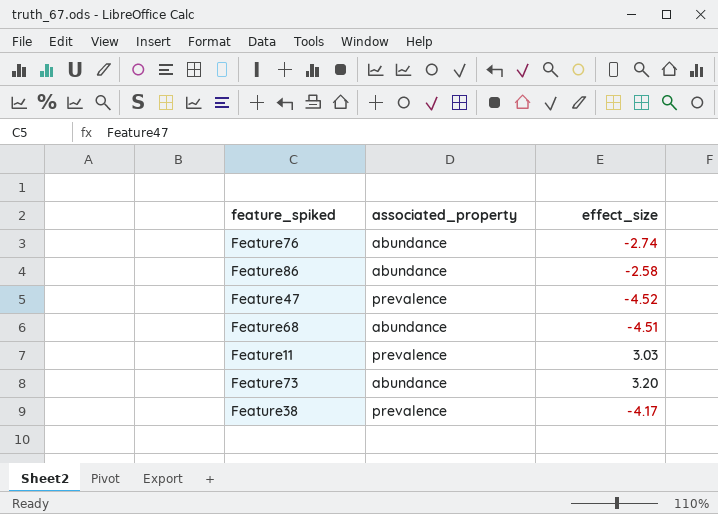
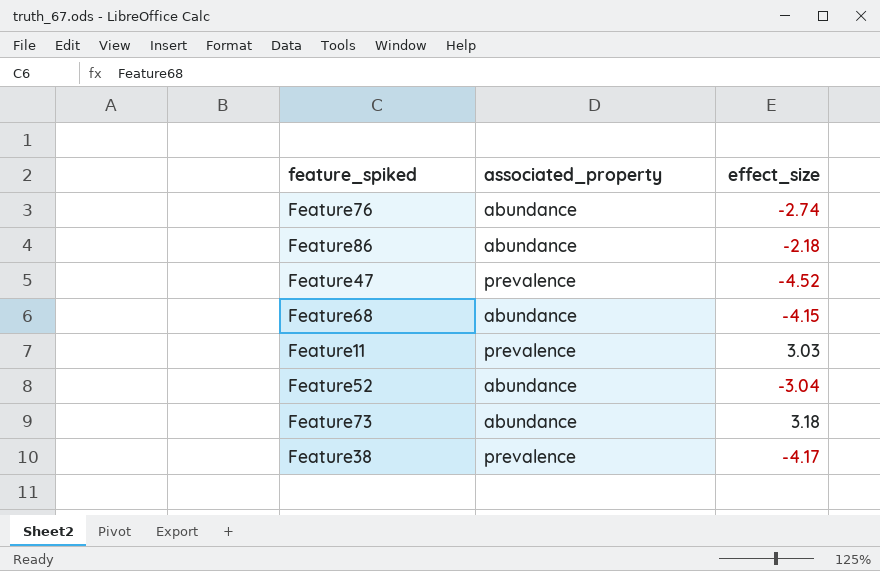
Feature86 | effect_size: -2.58 -> -2.18
Feature68 | effect_size: -4.51 -> -4.15
row Feature52: none -> abundance | -3.04
Feature73 | effect_size: 3.20 -> 3.18

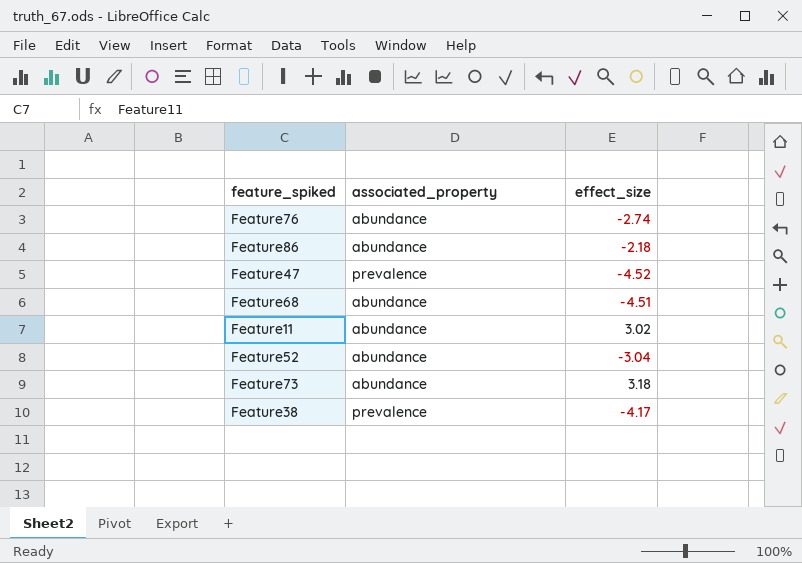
Feature68 | effect_size: -4.15 -> -4.51
Feature11 | associated_property: prevalence -> abundance
Feature11 | effect_size: 3.03 -> 3.02

